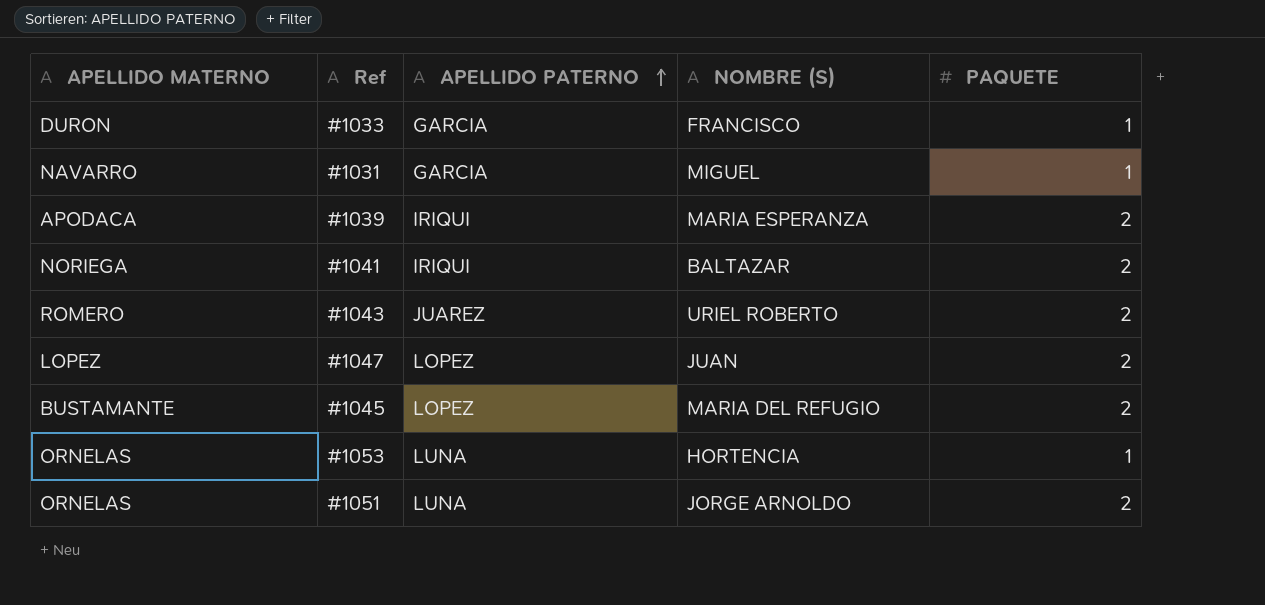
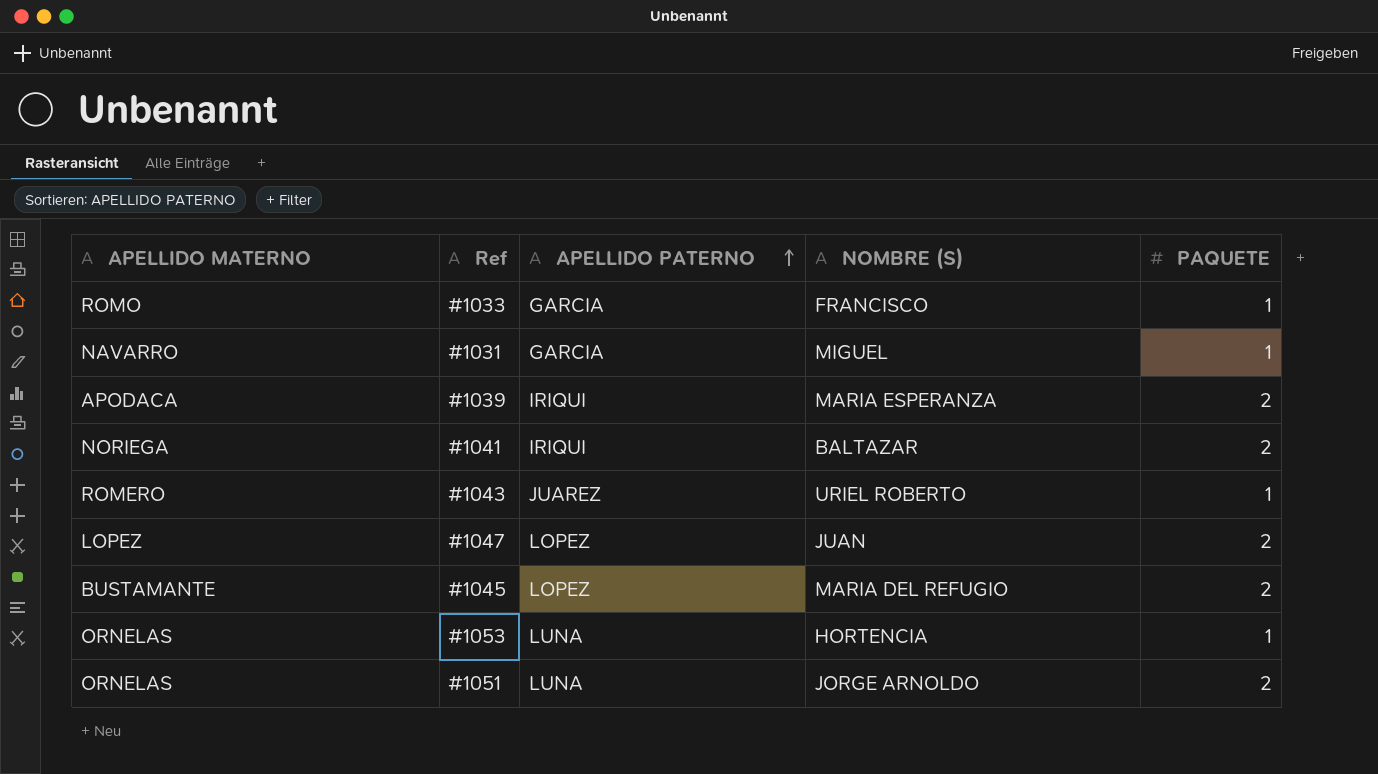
#1033 | APELLIDO MATERNO: DURON -> ROMO
#1043 | PAQUETE: 2 -> 1

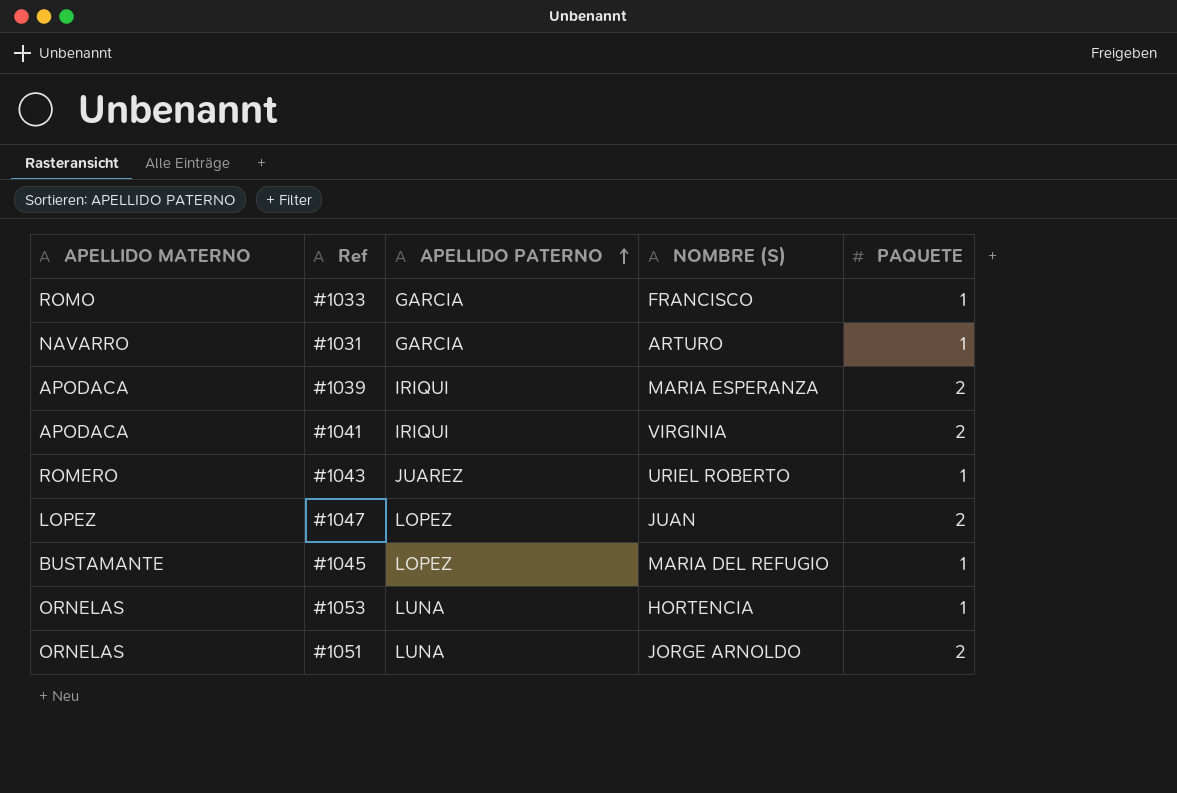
#1031 | NOMBRE (S): MIGUEL -> ARTURO
#1041 | APELLIDO MATERNO: NORIEGA -> APODACA
#1041 | NOMBRE (S): BALTAZAR -> VIRGINIA
#1045 | PAQUETE: 2 -> 1

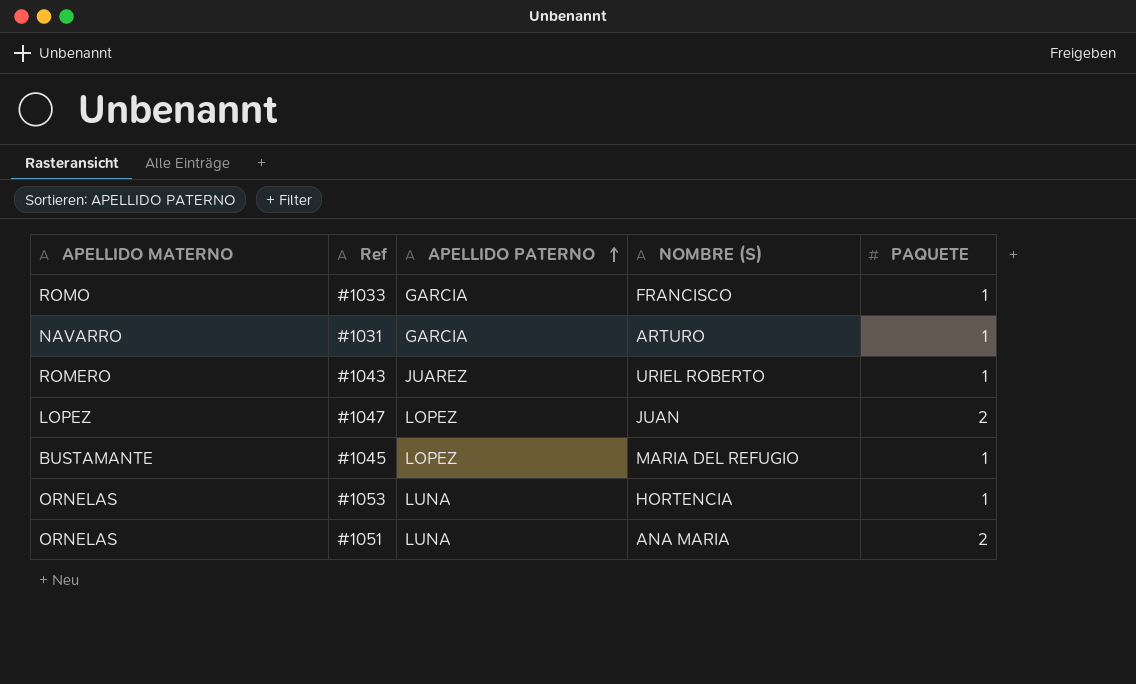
row #1039: APODACA | IRIQUI | MARIA ESPERANZA | 2 -> none
row #1041: APODACA | IRIQUI | VIRGINIA | 2 -> none
#1051 | NOMBRE (S): JORGE ARNOLDO -> ANA MARIA

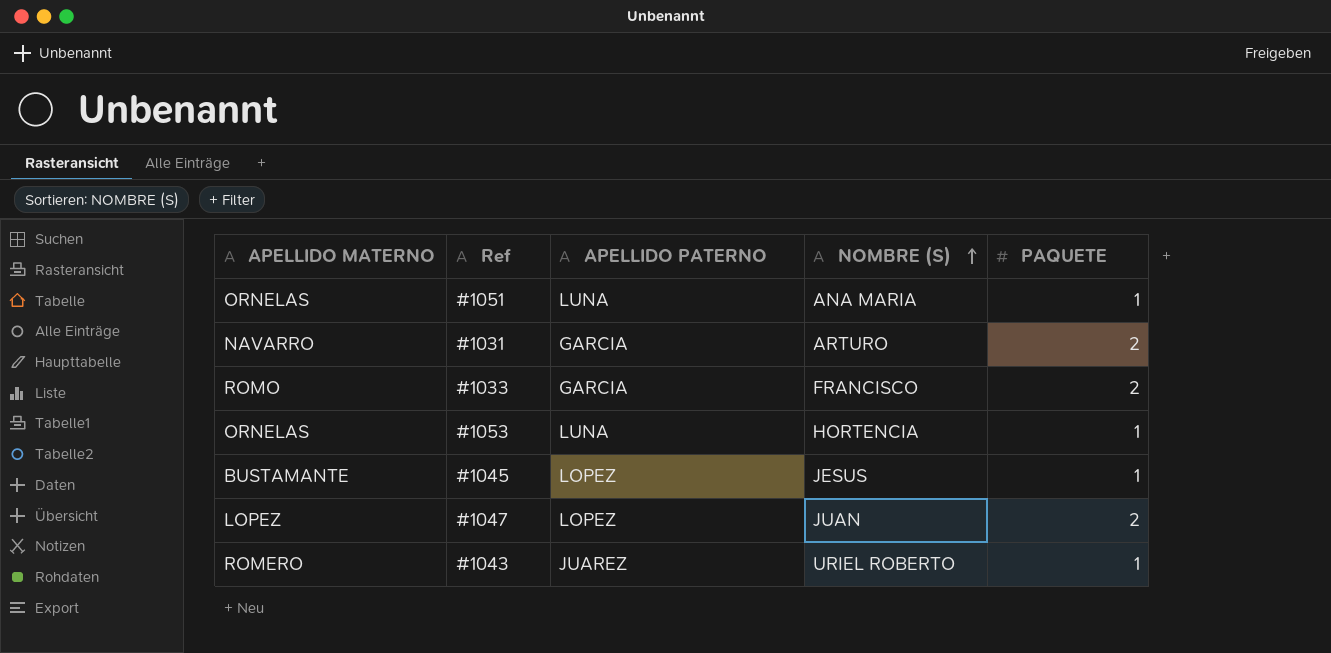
row order: APELLIDO PATERNO ascending -> NOMBRE (S) ascending
#1051 | PAQUETE: 2 -> 1
#1031 | PAQUETE: 1 -> 2
#1033 | PAQUETE: 1 -> 2
#1045 | NOMBRE (S): MARIA DEL REFUGIO -> JESUS

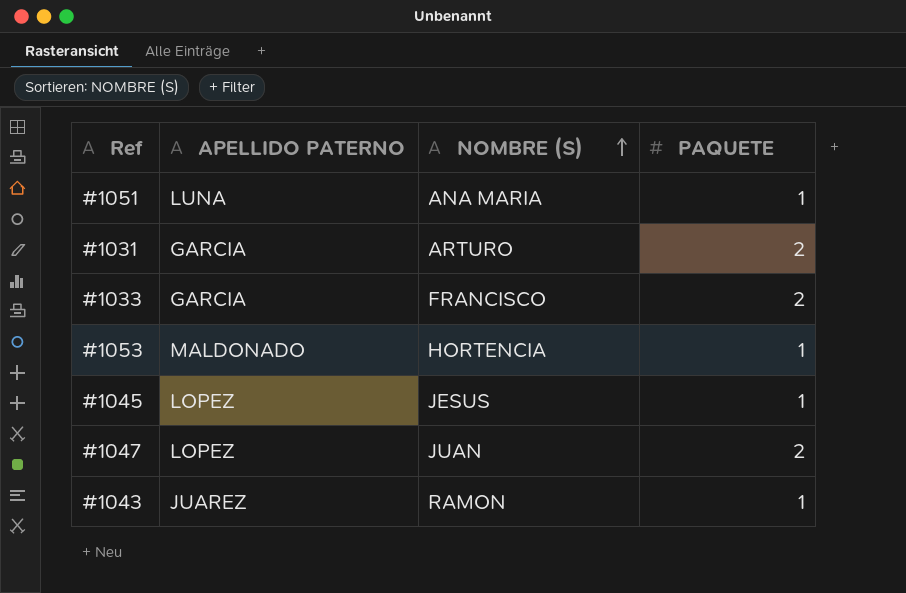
column APELLIDO MATERNO | position: 1 -> none
#1053 | APELLIDO PATERNO: LUNA -> MALDONADO
#1043 | NOMBRE (S): URIEL ROBERTO -> RAMON

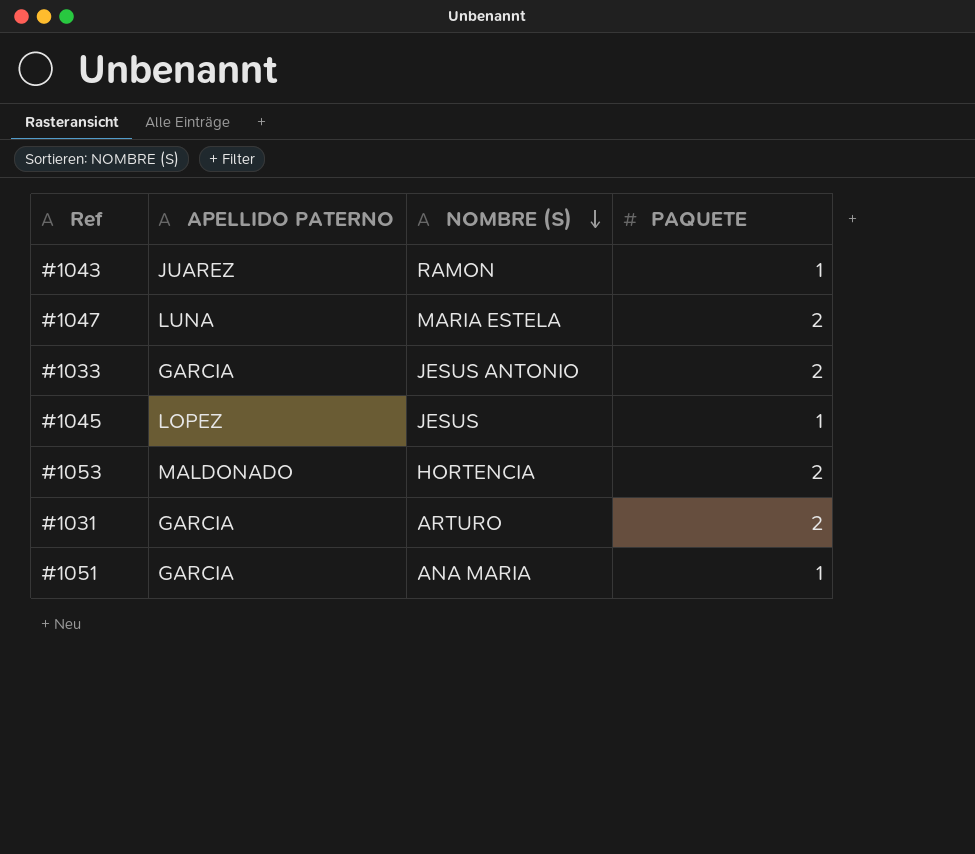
row order: NOMBRE (S) ascending -> NOMBRE (S) descending
#1047 | APELLIDO PATERNO: LOPEZ -> LUNA
#1047 | NOMBRE (S): JUAN -> MARIA ESTELA
#1033 | NOMBRE (S): FRANCISCO -> JESUS ANTONIO
#1053 | PAQUETE: 1 -> 2
#1051 | APELLIDO PATERNO: LUNA -> GARCIA

